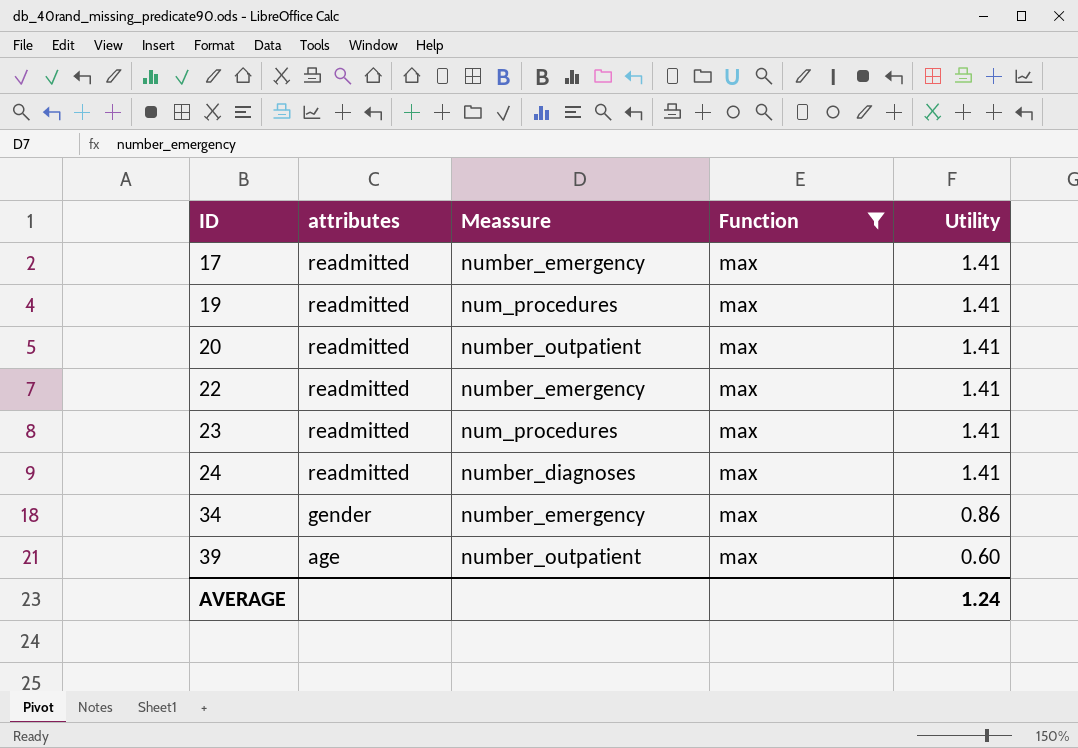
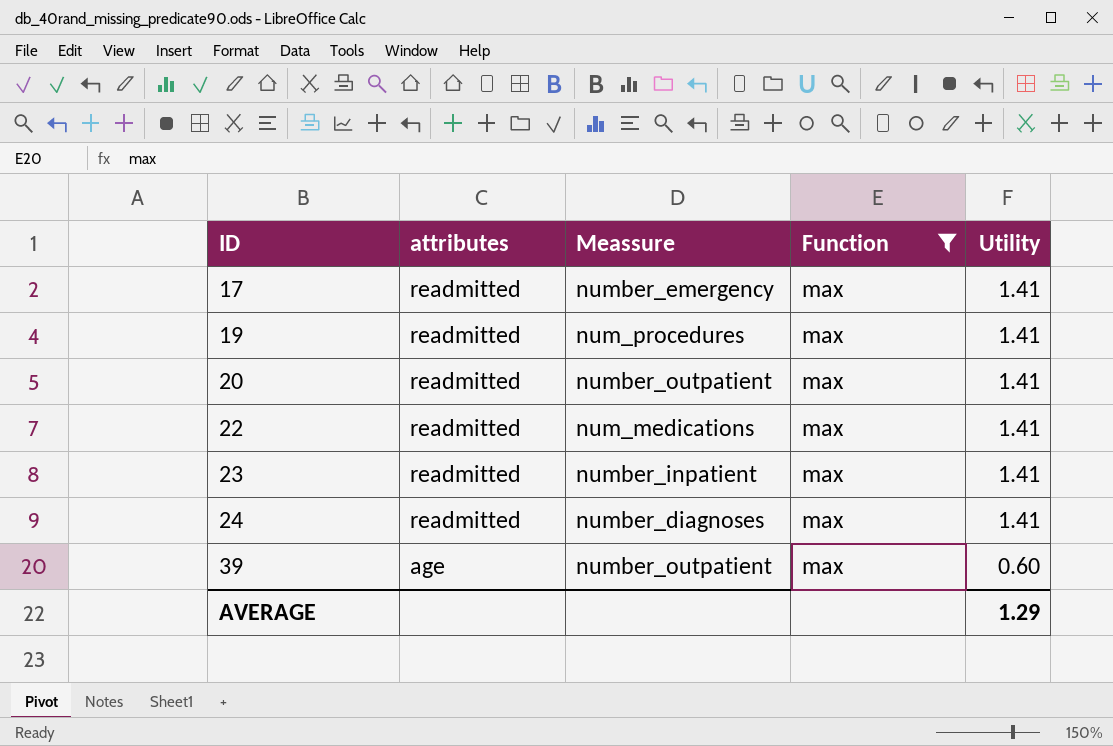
row 34: gender | number_emergency | max | 0.86 -> none
22 | Meassure: number_emergency -> num_medications
23 | Meassure: num_procedures -> number_inpatient
AVERAGE | Utility: 1.24 -> 1.29

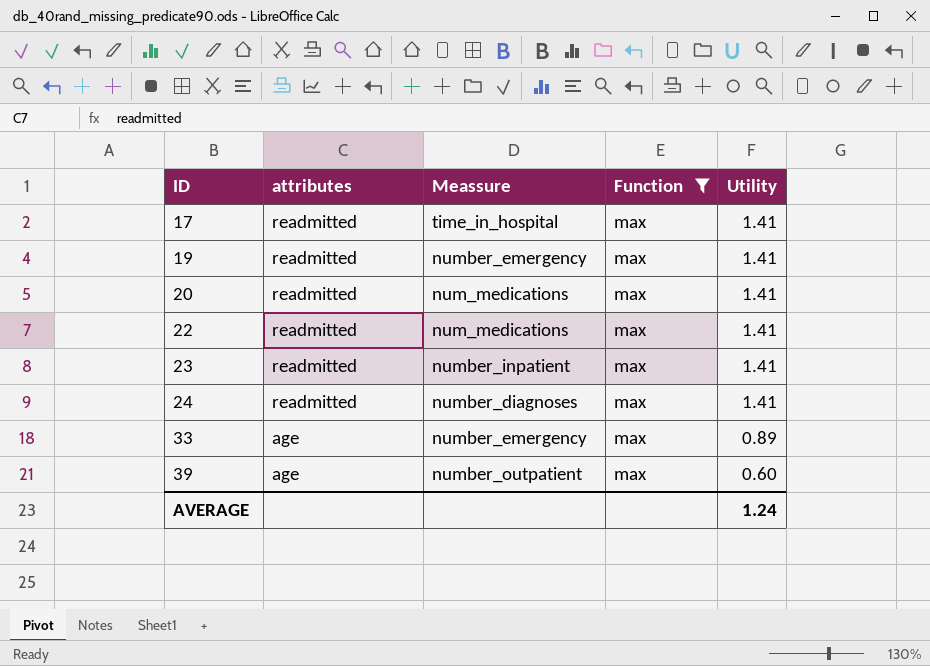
17 | Meassure: number_emergency -> time_in_hospital
19 | Meassure: num_procedures -> number_emergency
20 | Meassure: number_outpatient -> num_medications
row 33: none -> age | number_emergency | max | 0.89
AVERAGE | Utility: 1.29 -> 1.24

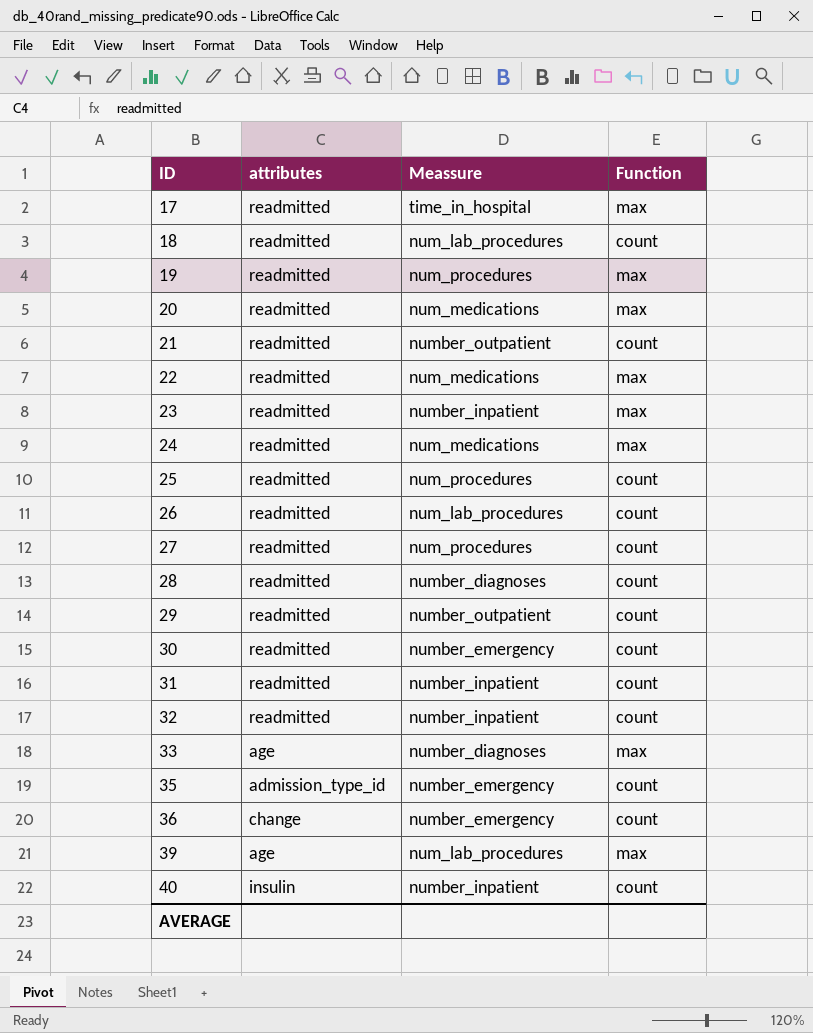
filter: Function = max -> none
column Utility | position: 5 -> none
19 | Meassure: number_emergency -> num_procedures
24 | Meassure: number_diagnoses -> num_medications
33 | Meassure: number_emergency -> number_diagnoses
39 | Meassure: number_outpatient -> num_lab_procedures

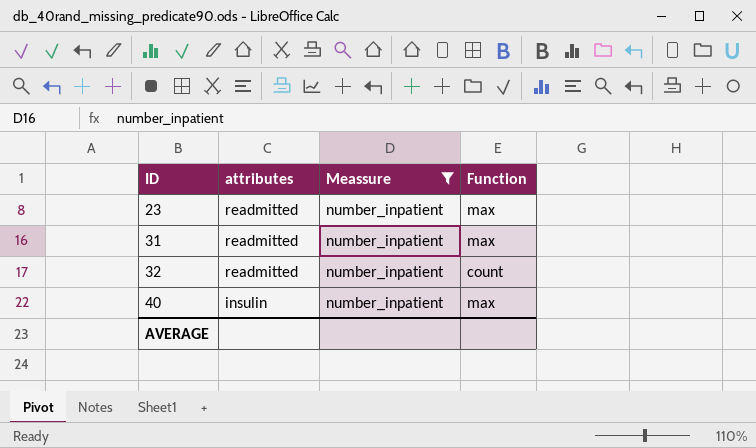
filter: none -> Meassure = number_inpatient
31 | Function: count -> max
40 | Function: count -> max

